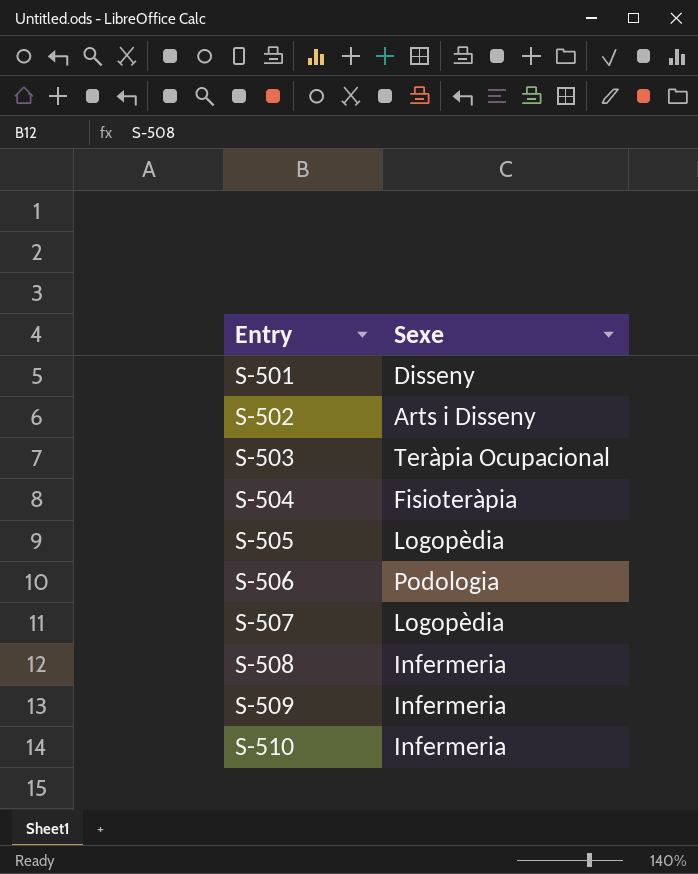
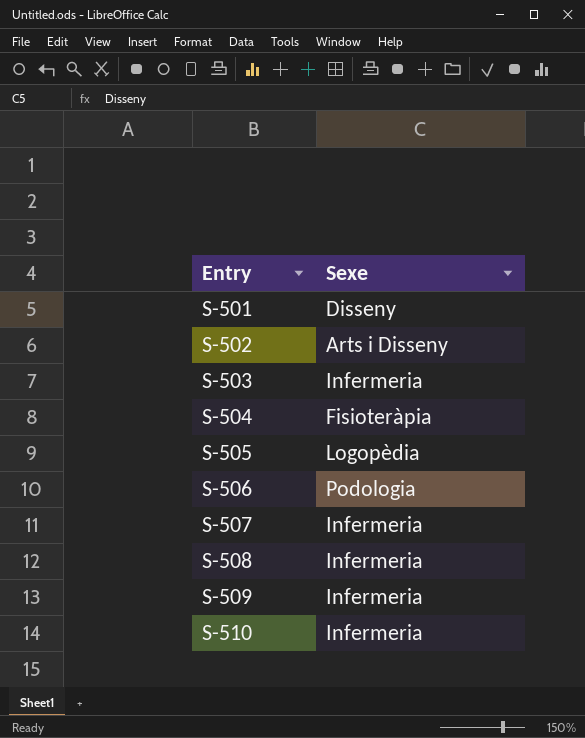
S-503 | Sexe: Teràpia Ocupacional -> Infermeria
S-507 | Sexe: Logopèdia -> Infermeria

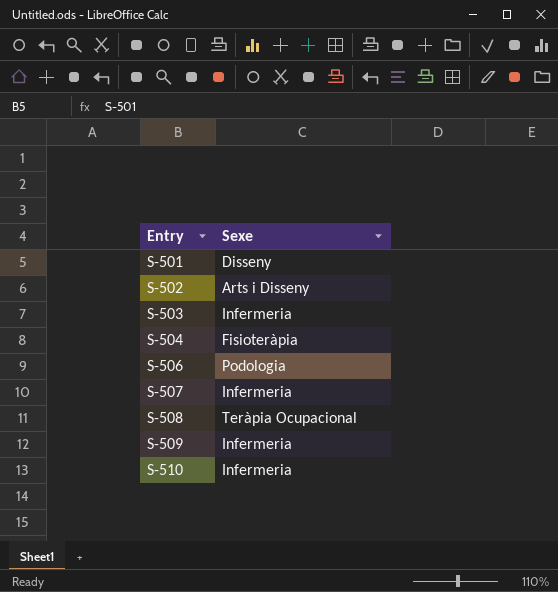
row S-505: Logopèdia -> none
S-508 | Sexe: Infermeria -> Teràpia Ocupacional

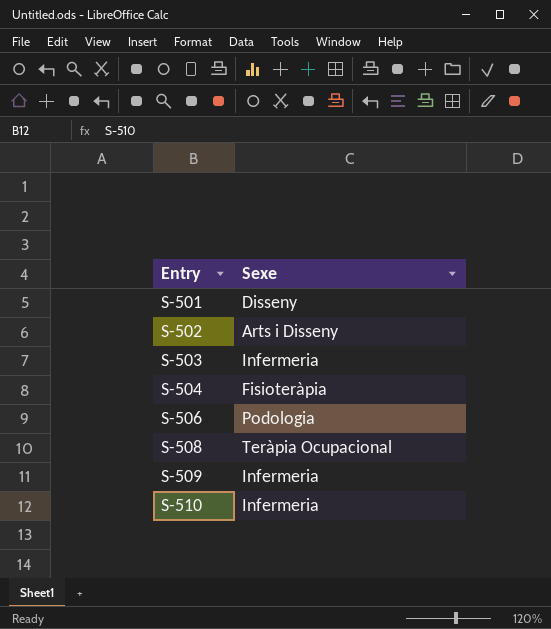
row S-507: Infermeria -> none

